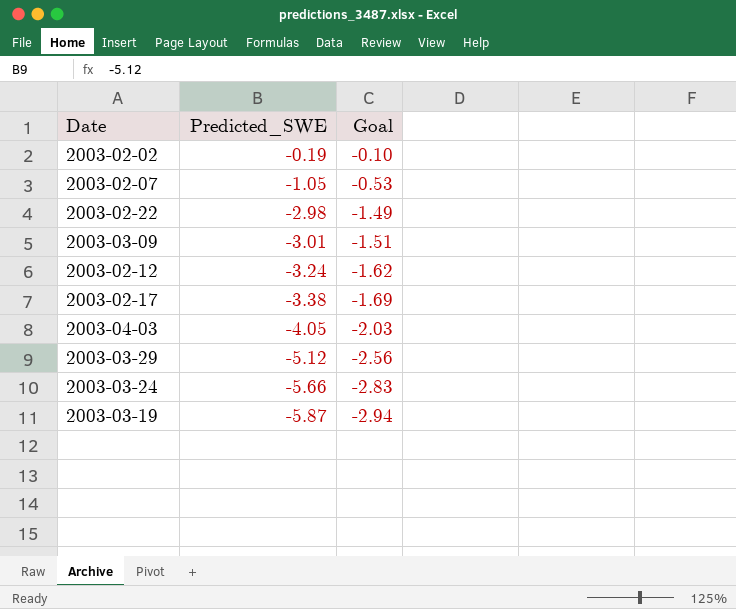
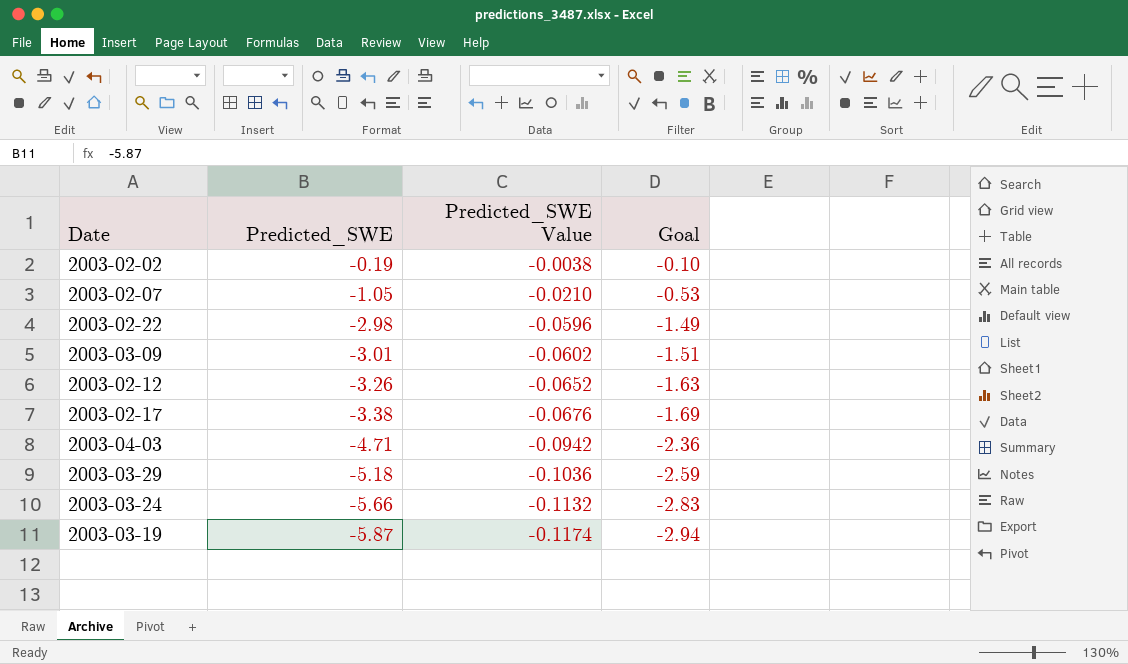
column Predicted_SWE Value | formula: none -> [Predicted_SWE] * 0.02
2003-02-12 | Predicted_SWE: -3.24 -> -3.26
2003-02-12 | Goal: -1.62 -> -1.63
2003-04-03 | Predicted_SWE: -4.05 -> -4.71
2003-04-03 | Goal: -2.03 -> -2.36
2003-03-29 | Predicted_SWE: -5.12 -> -5.18
2003-03-29 | Goal: -2.56 -> -2.59

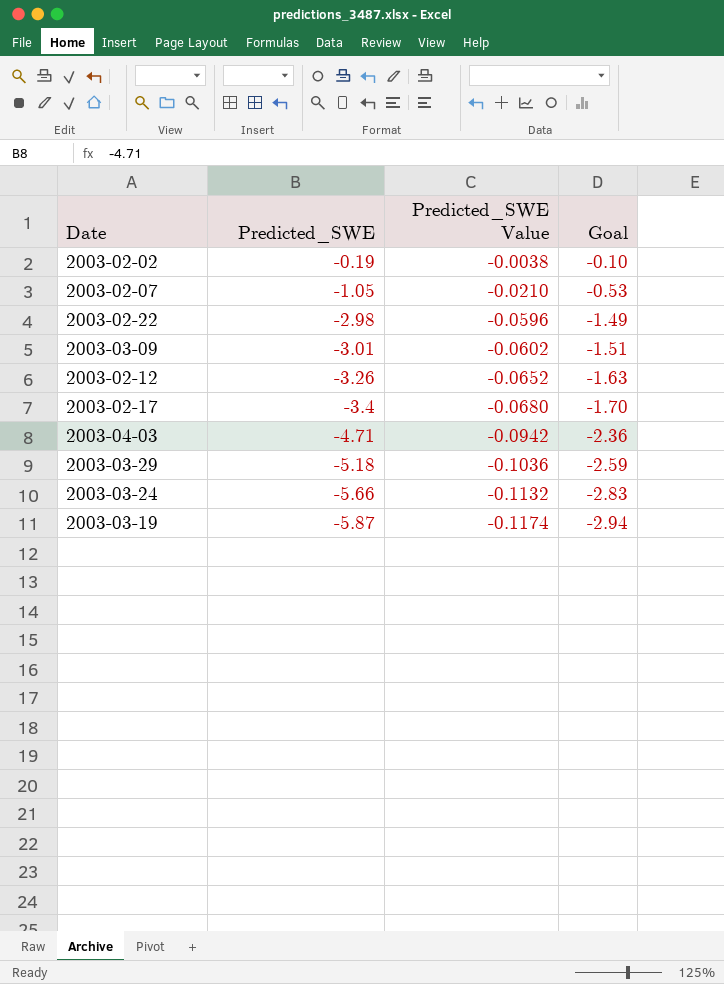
2003-02-17 | Predicted_SWE: -3.38 -> -3.4
2003-02-17 | Predicted_SWE Value: -0.0676 -> -0.0680
2003-02-17 | Goal: -1.69 -> -1.70

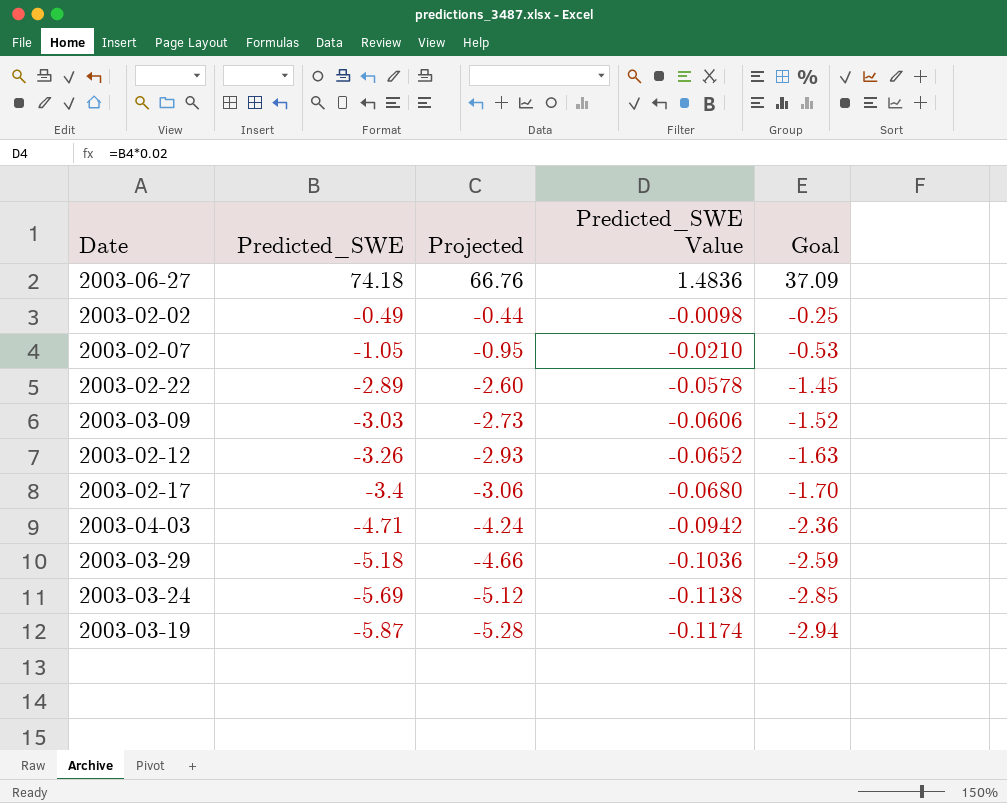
column Projected | formula: none -> [Predicted_SWE] * 0.9
row 2003-06-27: none -> 74.18 | 66.76 | 1.4836 | 37.09
2003-02-02 | Predicted_SWE: -0.19 -> -0.49
2003-02-02 | Predicted_SWE Value: -0.0038 -> -0.0098
2003-02-02 | Goal: -0.10 -> -0.25
2003-02-22 | Predicted_SWE: -2.98 -> -2.89
2003-02-22 | Predicted_SWE Value: -0.0596 -> -0.0578
2003-02-22 | Goal: -1.49 -> -1.45
2003-03-09 | Predicted_SWE: -3.01 -> -3.03
2003-03-09 | Predicted_SWE Value: -0.0602 -> -0.0606
2003-03-09 | Goal: -1.51 -> -1.52
2003-03-24 | Predicted_SWE: -5.66 -> -5.69
2003-03-24 | Predicted_SWE Value: -0.1132 -> -0.1138
2003-03-24 | Goal: -2.83 -> -2.85

